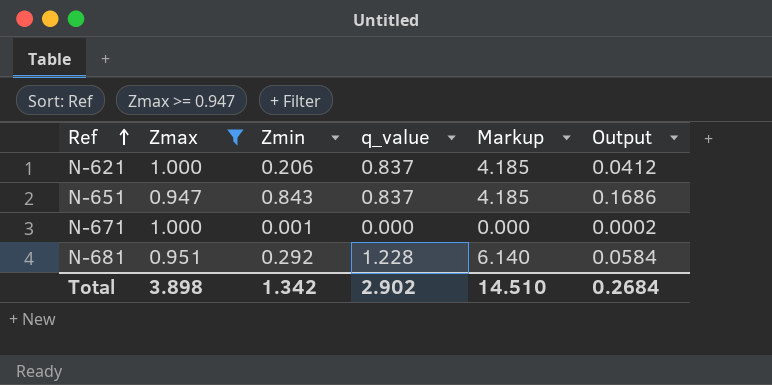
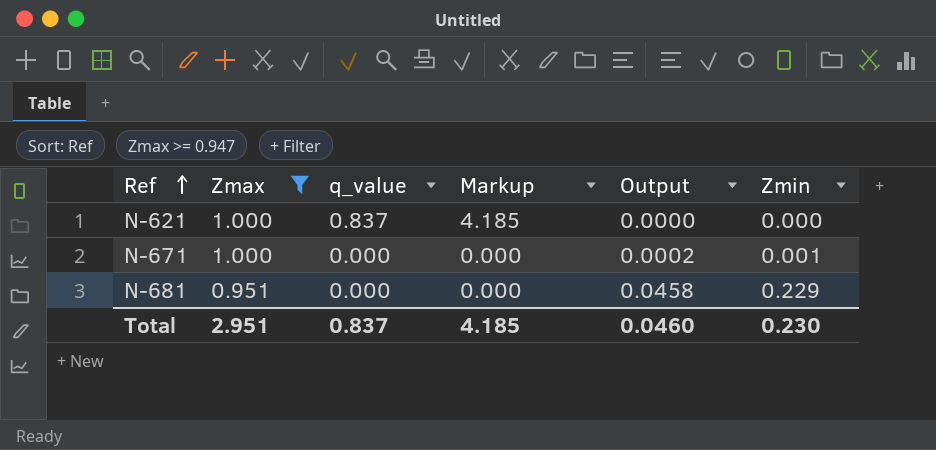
column Zmin | position: 3 -> 6
row N-651: 0.947 | 0.843 | 0.837 | 4.185 | 0.1686 -> none
N-621 | Output: 0.0412 -> 0.0000
N-621 | Zmin: 0.206 -> 0.000
N-681 | q_value: 1.228 -> 0.000
N-681 | Markup: 6.140 -> 0.000
N-681 | Output: 0.0584 -> 0.0458
N-681 | Zmin: 0.292 -> 0.229
Total | Zmax: 3.898 -> 2.951
Total | q_value: 2.902 -> 0.837
Total | Markup: 14.510 -> 4.185
Total | Output: 0.2684 -> 0.0460
Total | Zmin: 1.342 -> 0.230

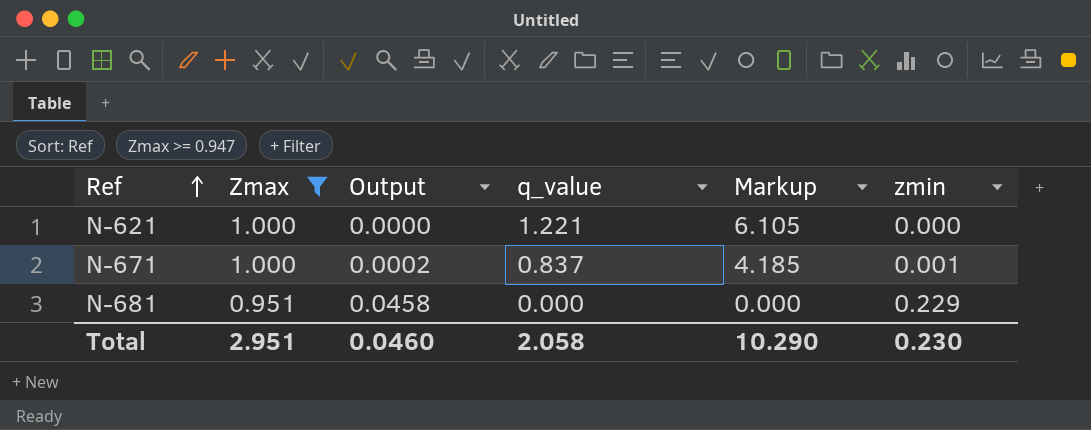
column Output | position: 5 -> 3
column name: Zmin -> zmin
N-621 | q_value: 0.837 -> 1.221
N-621 | Markup: 4.185 -> 6.105
N-671 | q_value: 0.000 -> 0.837
N-671 | Markup: 0.000 -> 4.185
Total | q_value: 0.837 -> 2.058
Total | Markup: 4.185 -> 10.290

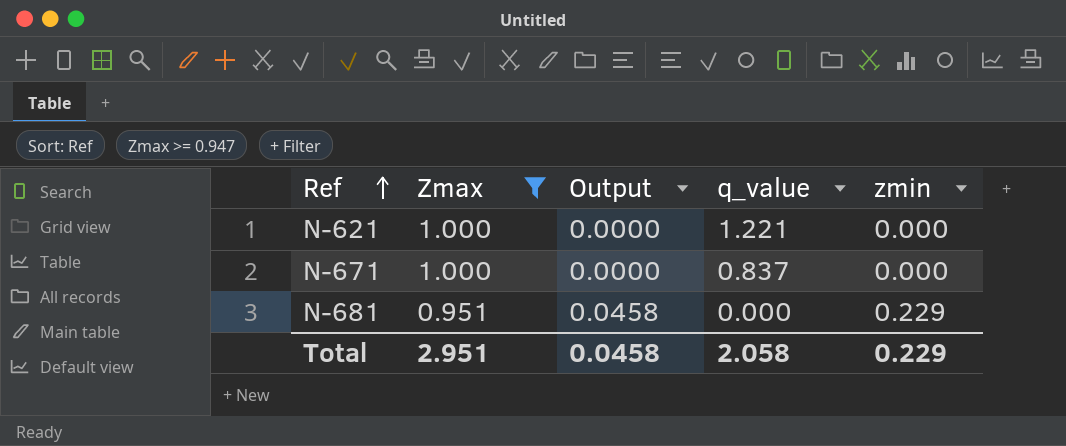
column Markup | formula: [q_value] * 5 -> none
N-671 | Output: 0.0002 -> 0.0000
N-671 | zmin: 0.001 -> 0.000
Total | Output: 0.0460 -> 0.0458
Total | zmin: 0.230 -> 0.229

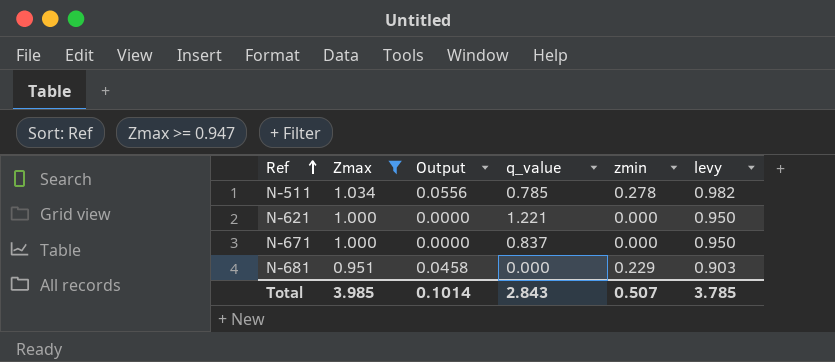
column levy | formula: none -> [Zmax] * 0.95
row N-511: none -> 1.034 | 0.0556 | 0.785 | 0.278 | 0.982
Total | Zmax: 2.951 -> 3.985
Total | Output: 0.0458 -> 0.1014
Total | q_value: 2.058 -> 2.843
Total | zmin: 0.229 -> 0.507

